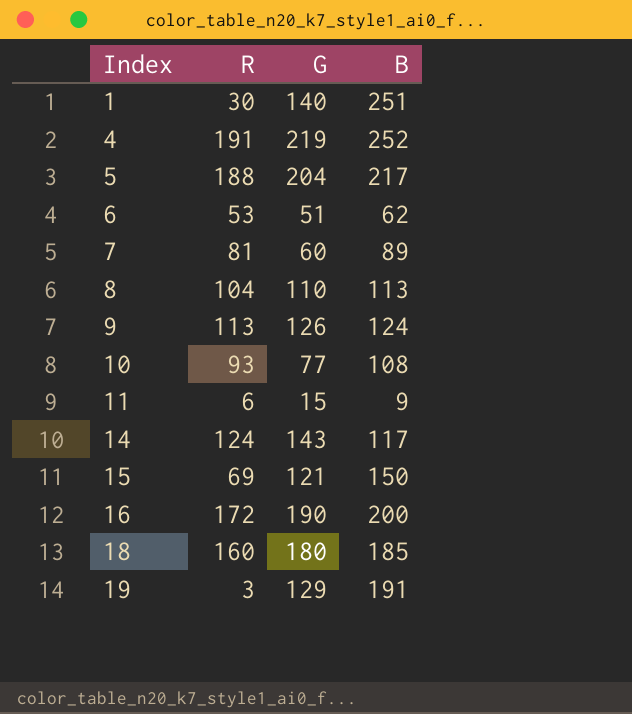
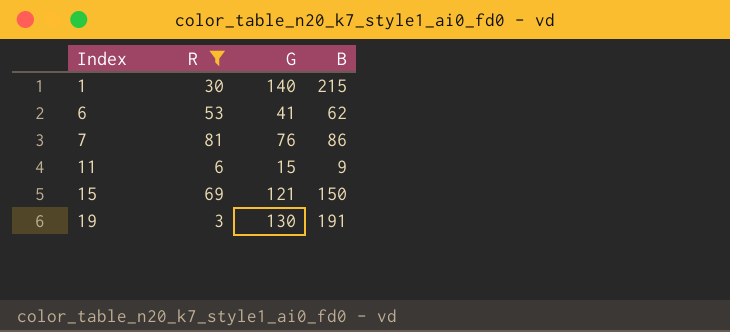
filter: none -> R <= 81
1 | B: 251 -> 215
6 | G: 51 -> 41
7 | G: 60 -> 76
7 | B: 89 -> 86
19 | G: 129 -> 130

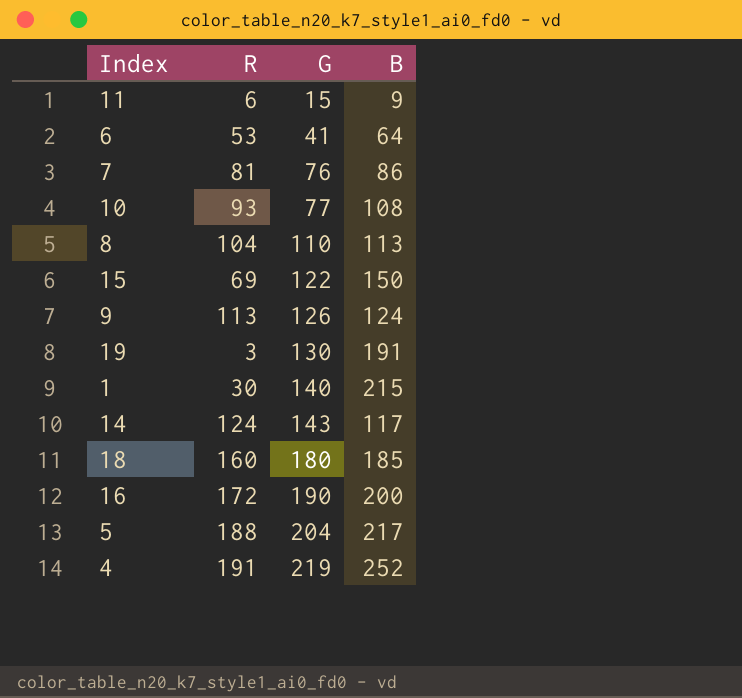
filter: R <= 81 -> none
row order: Index ascending -> G ascending
6 | B: 62 -> 64
15 | G: 121 -> 122

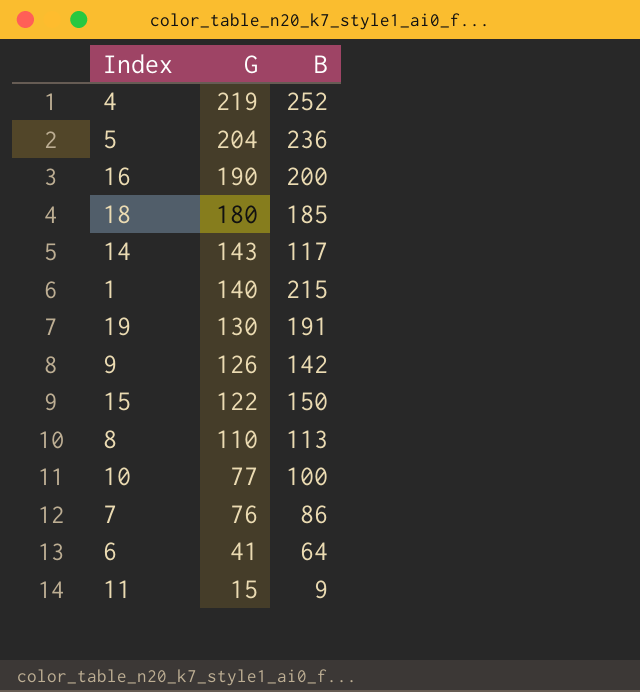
row order: G ascending -> G descending
column R | position: 2 -> none
5 | B: 217 -> 236
9 | B: 124 -> 142
10 | B: 108 -> 100

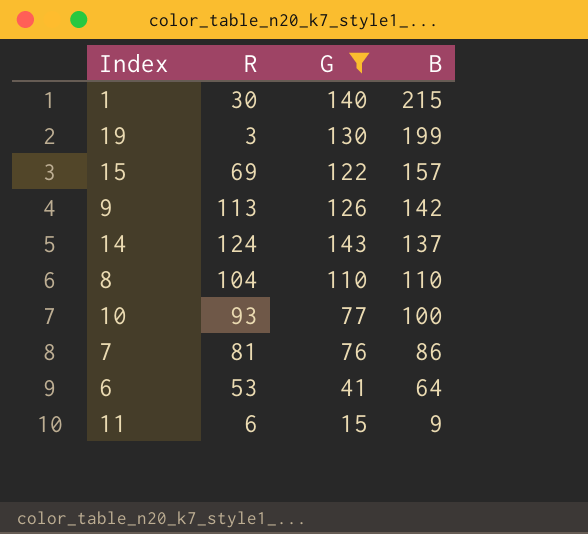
filter: none -> G <= 143
row order: G descending -> B descending
column R | position: none -> 2
19 | B: 191 -> 199
15 | B: 150 -> 157
14 | B: 117 -> 137
8 | B: 113 -> 110

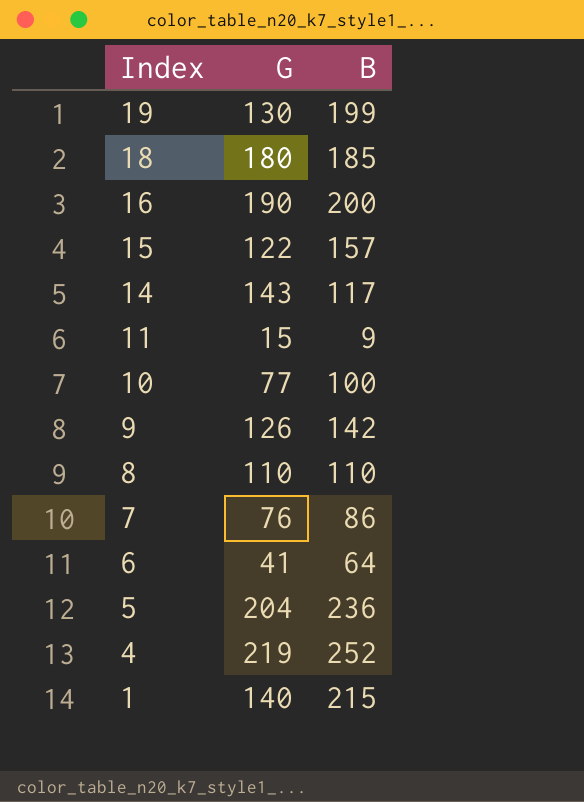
filter: G <= 143 -> none
row order: B descending -> Index descending
column R | position: 2 -> none
14 | B: 137 -> 117

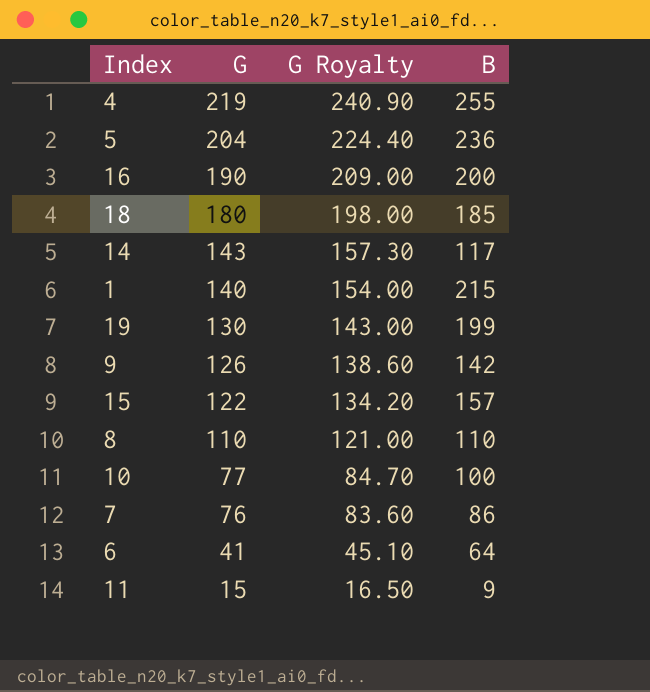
row order: Index descending -> G descending
column G Royalty | formula: none -> [G] * 1.1
4 | B: 252 -> 255

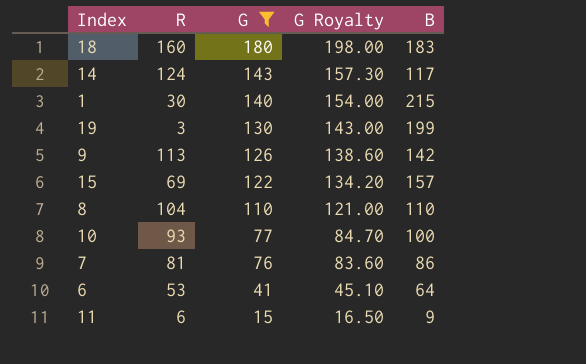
filter: none -> G <= 180
column R | position: none -> 2
18 | B: 185 -> 183

